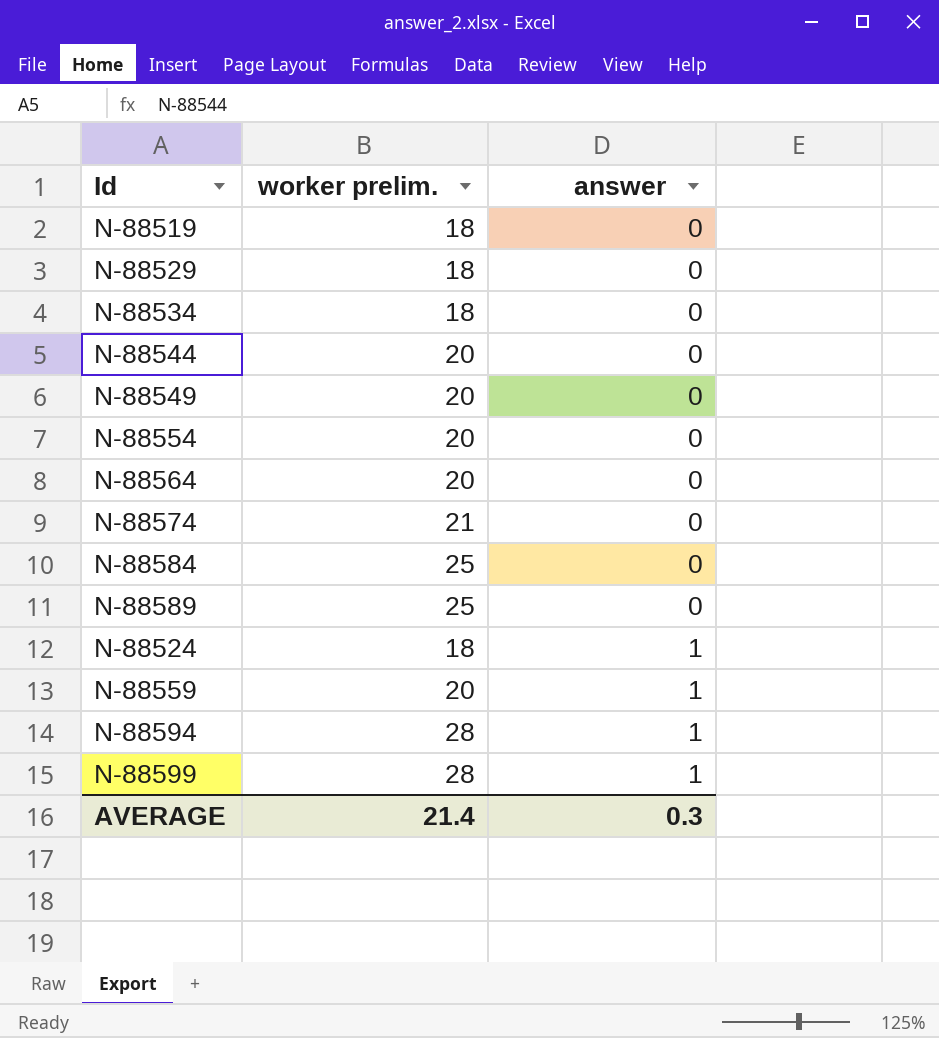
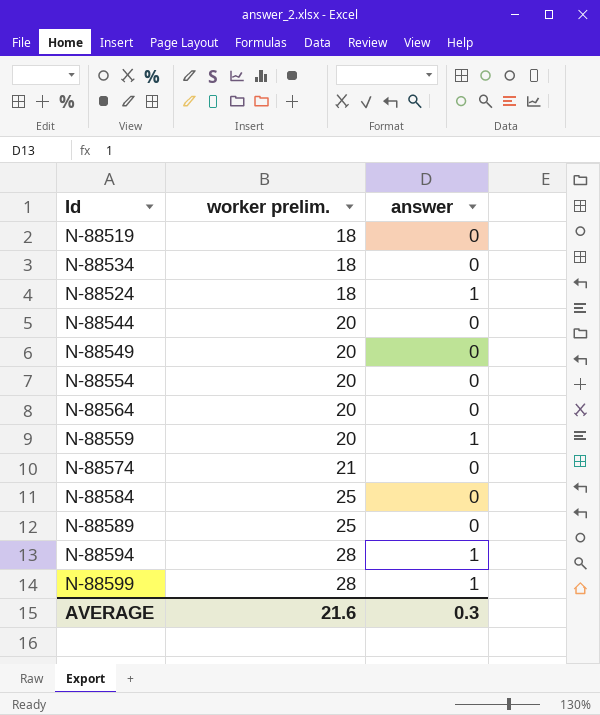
row order: answer ascending -> worker prelim. ascending
row N-88529: 18 | 0 -> none
AVERAGE | worker prelim.: 21.4 -> 21.6

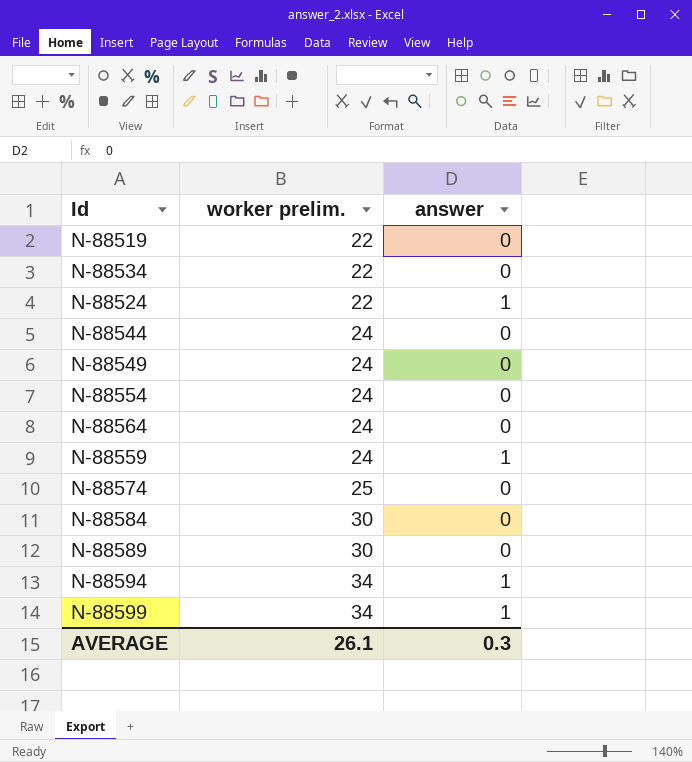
N-88519 | worker prelim.: 18 -> 22
N-88534 | worker prelim.: 18 -> 22
N-88524 | worker prelim.: 18 -> 22
N-88544 | worker prelim.: 20 -> 24
N-88549 | worker prelim.: 20 -> 24
N-88554 | worker prelim.: 20 -> 24
N-88564 | worker prelim.: 20 -> 24
N-88559 | worker prelim.: 20 -> 24
N-88574 | worker prelim.: 21 -> 25
N-88584 | worker prelim.: 25 -> 30
N-88589 | worker prelim.: 25 -> 30
N-88594 | worker prelim.: 28 -> 34
N-88599 | worker prelim.: 28 -> 34
AVERAGE | worker prelim.: 21.6 -> 26.1

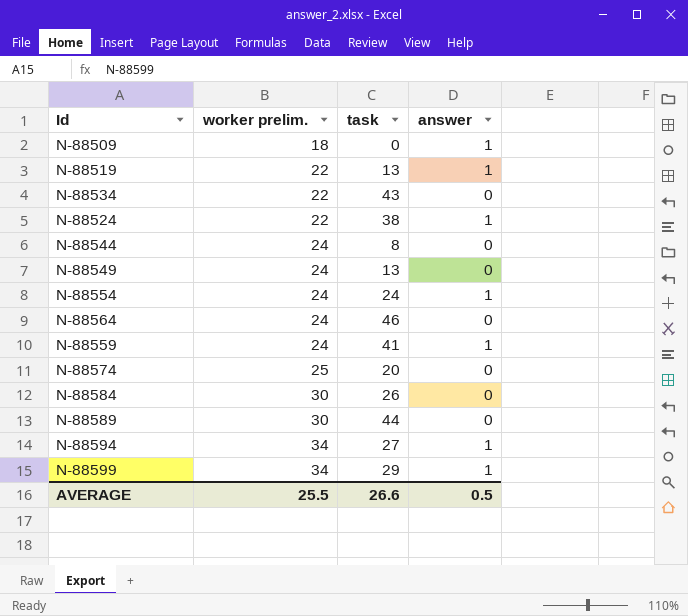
column task | position: none -> 3
row N-88509: none -> 18 | 0 | 1
N-88519 | answer: 0 -> 1
N-88554 | answer: 0 -> 1
AVERAGE | worker prelim.: 26.1 -> 25.5
AVERAGE | answer: 0.3 -> 0.5

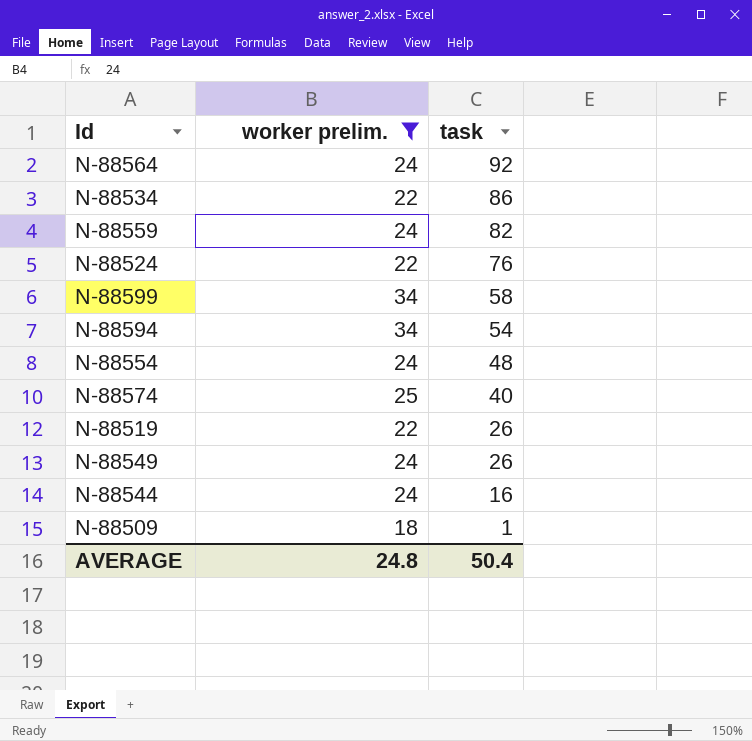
filter: none -> worker prelim. != 30
row order: worker prelim. ascending -> task descending
column answer | position: 4 -> none
N-88564 | task: 46 -> 92
N-88534 | task: 43 -> 86
N-88559 | task: 41 -> 82
N-88524 | task: 38 -> 76
N-88599 | task: 29 -> 58
N-88594 | task: 27 -> 54
N-88554 | task: 24 -> 48
N-88574 | task: 20 -> 40
N-88519 | task: 13 -> 26
N-88549 | task: 13 -> 26
N-88544 | task: 8 -> 16
N-88509 | task: 0 -> 1
AVERAGE | worker prelim.: 25.5 -> 24.8
AVERAGE | task: 26.6 -> 50.4

